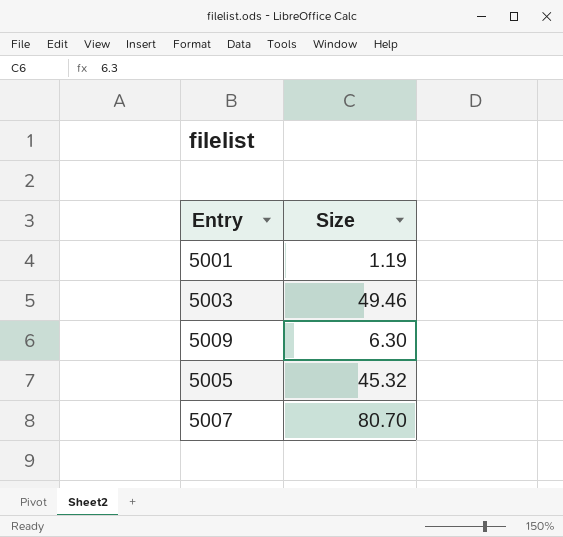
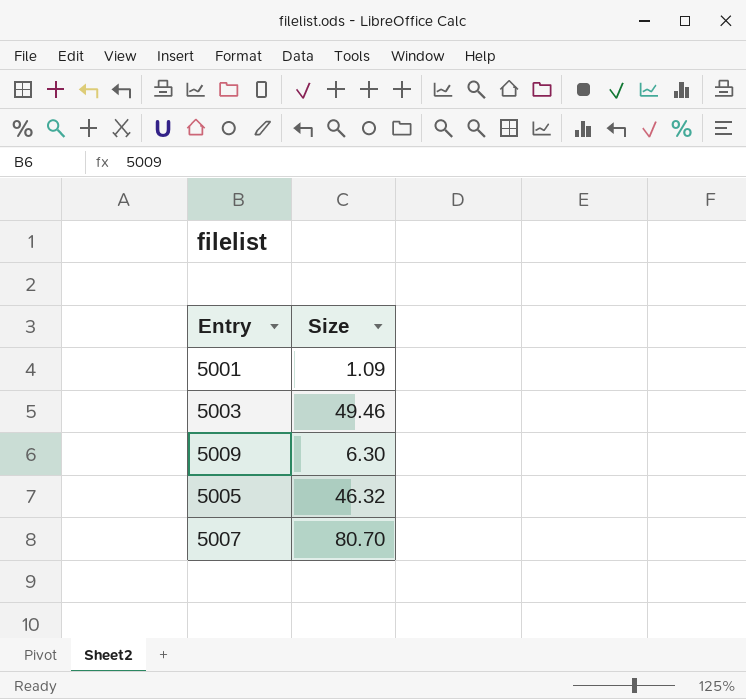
5001 | Size: 1.19 -> 1.09
5005 | Size: 45.32 -> 46.32

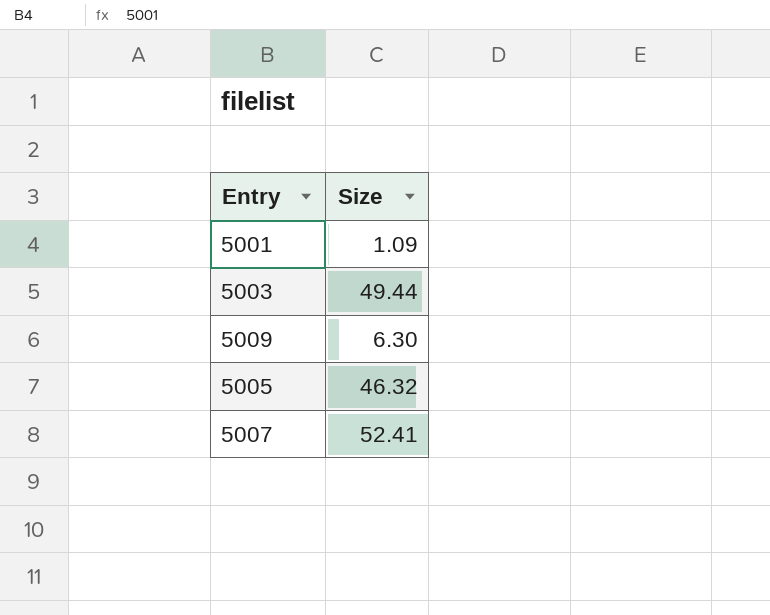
5003 | Size: 49.46 -> 49.44
5007 | Size: 80.70 -> 52.41

